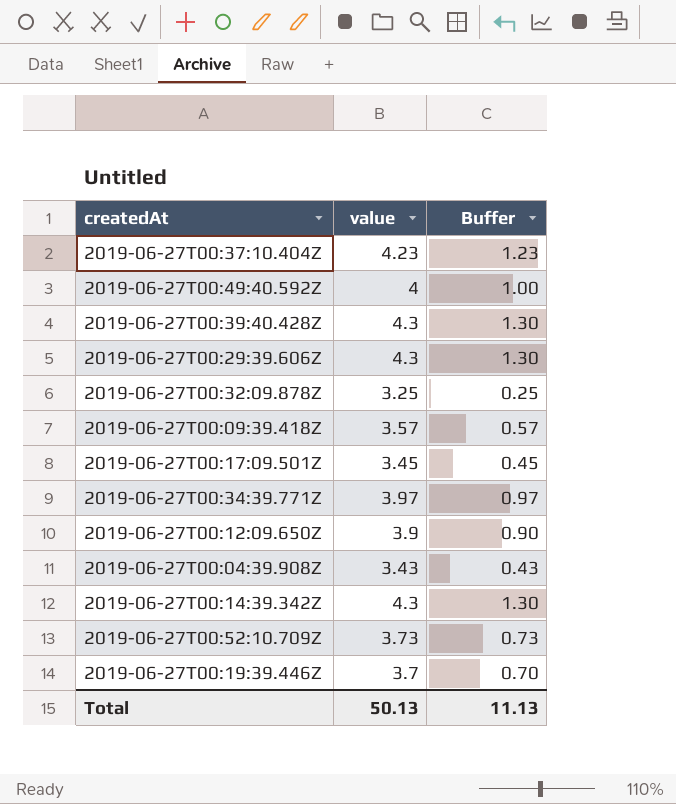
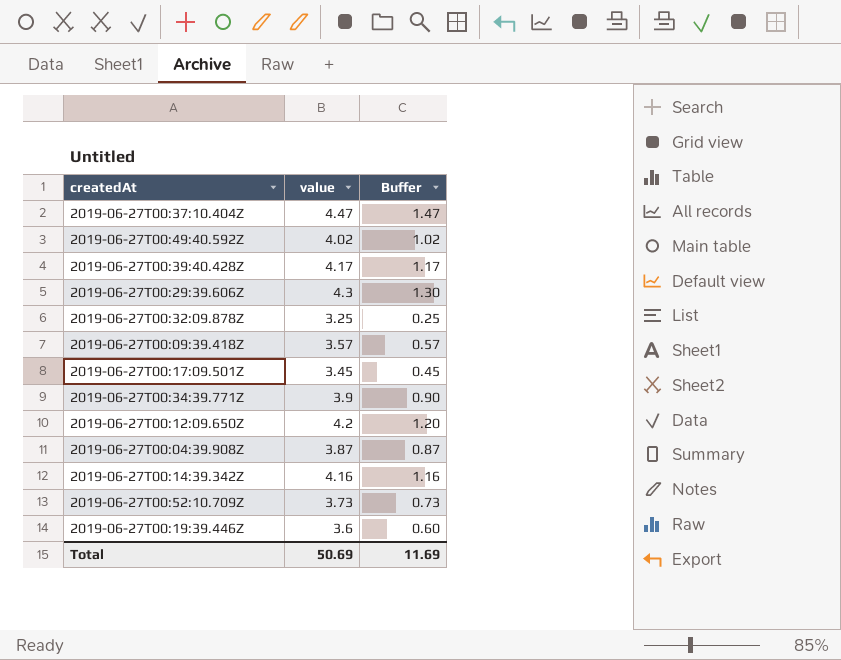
2019-06-27T00:37:10.404Z | value: 4.23 -> 4.47
2019-06-27T00:37:10.404Z | Buffer: 1.23 -> 1.47
2019-06-27T00:49:40.592Z | value: 4 -> 4.02
2019-06-27T00:49:40.592Z | Buffer: 1.00 -> 1.02
2019-06-27T00:39:40.428Z | value: 4.3 -> 4.17
2019-06-27T00:39:40.428Z | Buffer: 1.30 -> 1.17
2019-06-27T00:34:39.771Z | value: 3.97 -> 3.9
2019-06-27T00:34:39.771Z | Buffer: 0.97 -> 0.90
2019-06-27T00:12:09.650Z | value: 3.9 -> 4.2
2019-06-27T00:12:09.650Z | Buffer: 0.90 -> 1.20
2019-06-27T00:04:39.908Z | value: 3.43 -> 3.87
2019-06-27T00:04:39.908Z | Buffer: 0.43 -> 0.87
2019-06-27T00:14:39.342Z | value: 4.3 -> 4.16
2019-06-27T00:14:39.342Z | Buffer: 1.30 -> 1.16
2019-06-27T00:19:39.446Z | value: 3.7 -> 3.6
2019-06-27T00:19:39.446Z | Buffer: 0.70 -> 0.60
Total | value: 50.13 -> 50.69
Total | Buffer: 11.13 -> 11.69

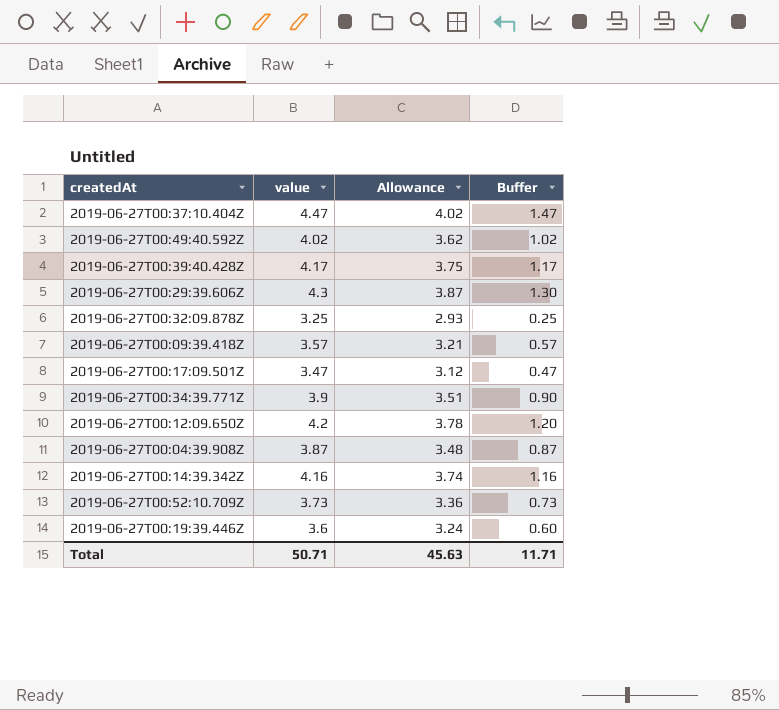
column Allowance | formula: none -> [value] * 0.9
2019-06-27T00:17:09.501Z | value: 3.45 -> 3.47
2019-06-27T00:17:09.501Z | Buffer: 0.45 -> 0.47
Total | value: 50.69 -> 50.71
Total | Buffer: 11.69 -> 11.71

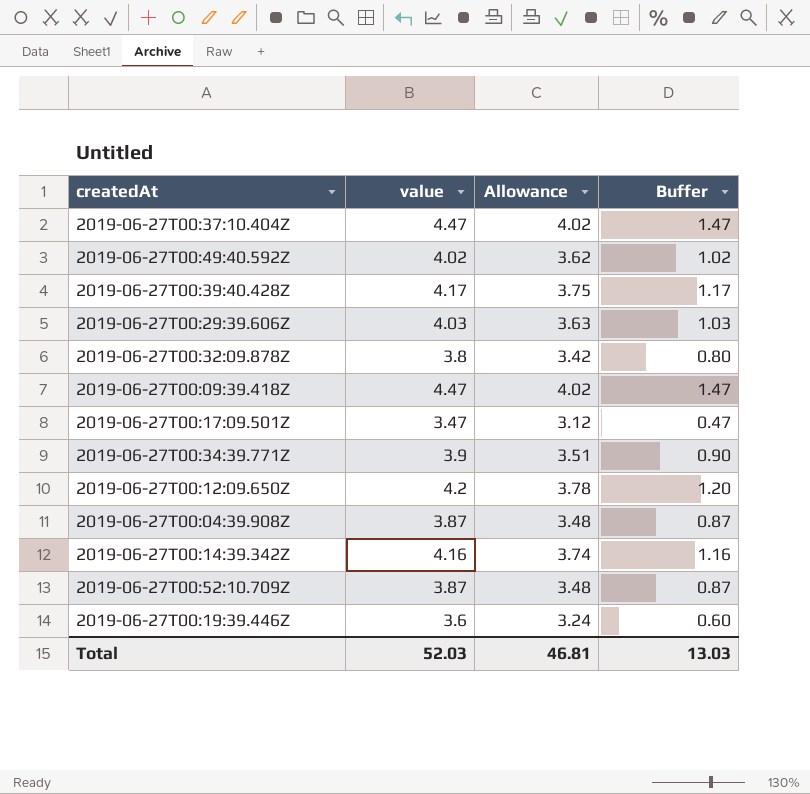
2019-06-27T00:29:39.606Z | value: 4.3 -> 4.03
2019-06-27T00:29:39.606Z | Allowance: 3.87 -> 3.63
2019-06-27T00:29:39.606Z | Buffer: 1.30 -> 1.03
2019-06-27T00:32:09.878Z | value: 3.25 -> 3.8
2019-06-27T00:32:09.878Z | Allowance: 2.93 -> 3.42
2019-06-27T00:32:09.878Z | Buffer: 0.25 -> 0.80
2019-06-27T00:09:39.418Z | value: 3.57 -> 4.47
2019-06-27T00:09:39.418Z | Allowance: 3.21 -> 4.02
2019-06-27T00:09:39.418Z | Buffer: 0.57 -> 1.47
2019-06-27T00:52:10.709Z | value: 3.73 -> 3.87
2019-06-27T00:52:10.709Z | Allowance: 3.36 -> 3.48
2019-06-27T00:52:10.709Z | Buffer: 0.73 -> 0.87
Total | value: 50.71 -> 52.03
Total | Allowance: 45.63 -> 46.81
Total | Buffer: 11.71 -> 13.03

